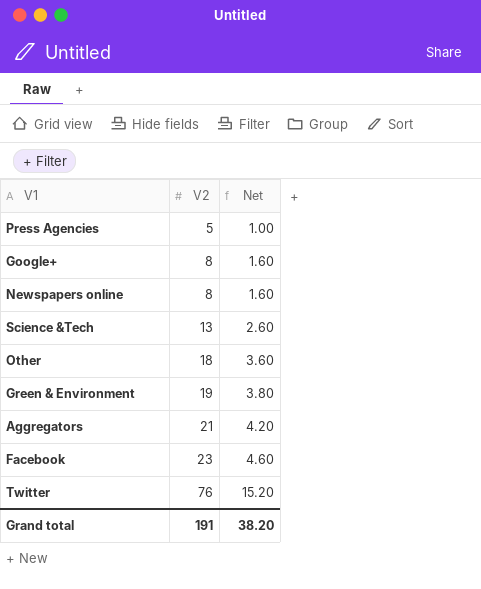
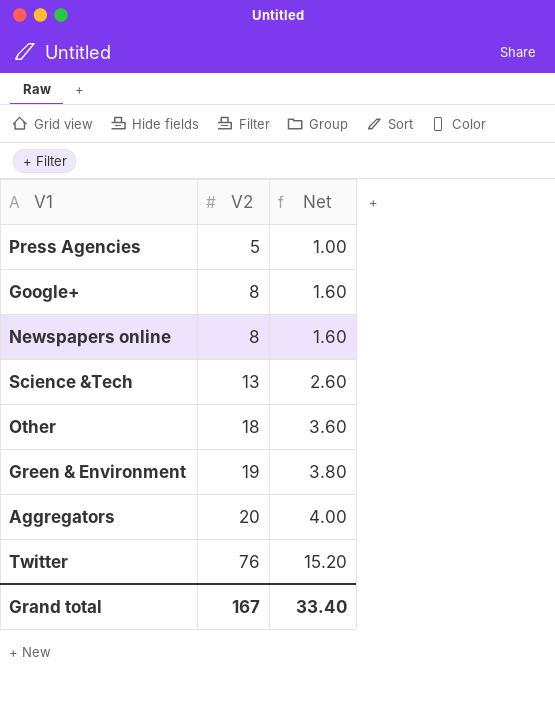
row Facebook: 23 | 4.60 -> none
Aggregators | V2: 21 -> 20
Aggregators | Net: 4.20 -> 4.00
Grand total | V2: 191 -> 167
Grand total | Net: 38.20 -> 33.40

